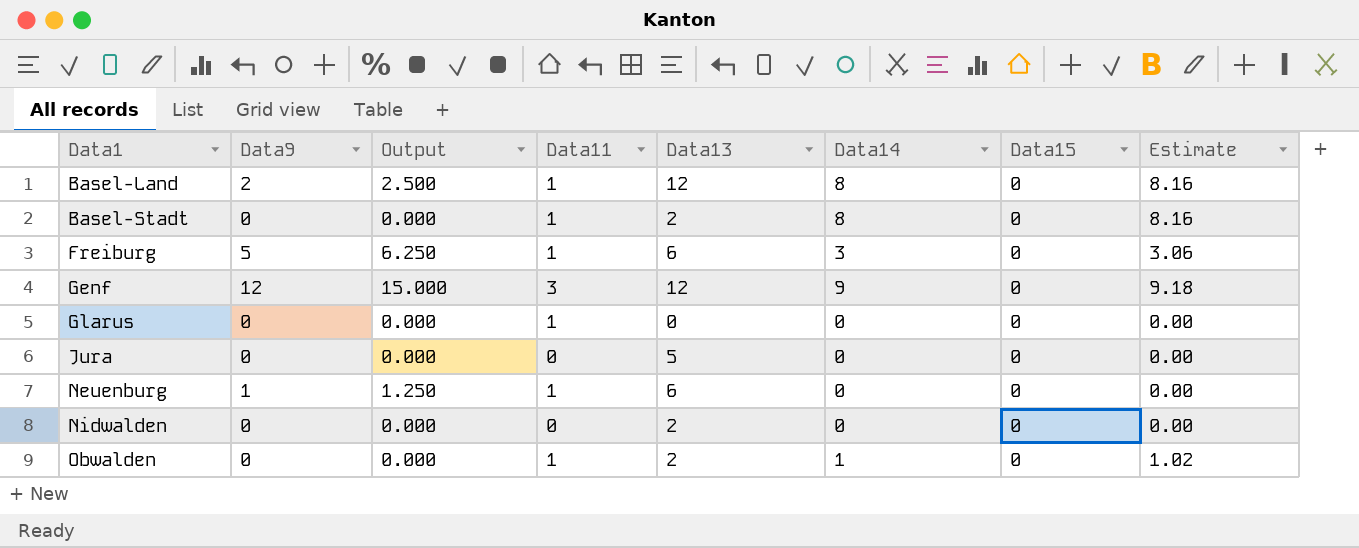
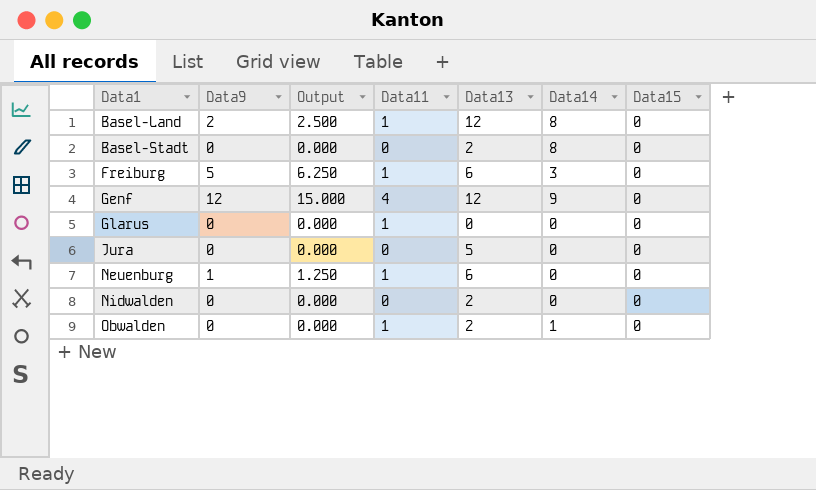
column Estimate | formula: [Data14] * 1.02 -> none
Basel-Stadt | Data11: 1 -> 0
Genf | Data11: 3 -> 4

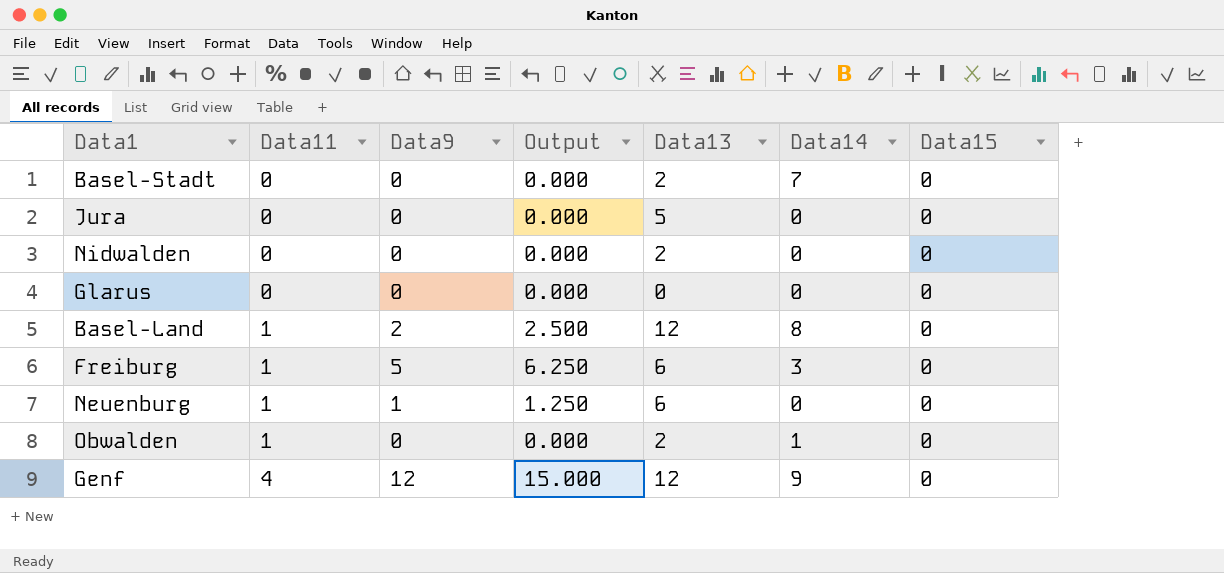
row order: Data1 ascending -> Data11 ascending
column Data11 | position: 4 -> 2
Basel-Stadt | Data14: 8 -> 7
Glarus | Data11: 1 -> 0

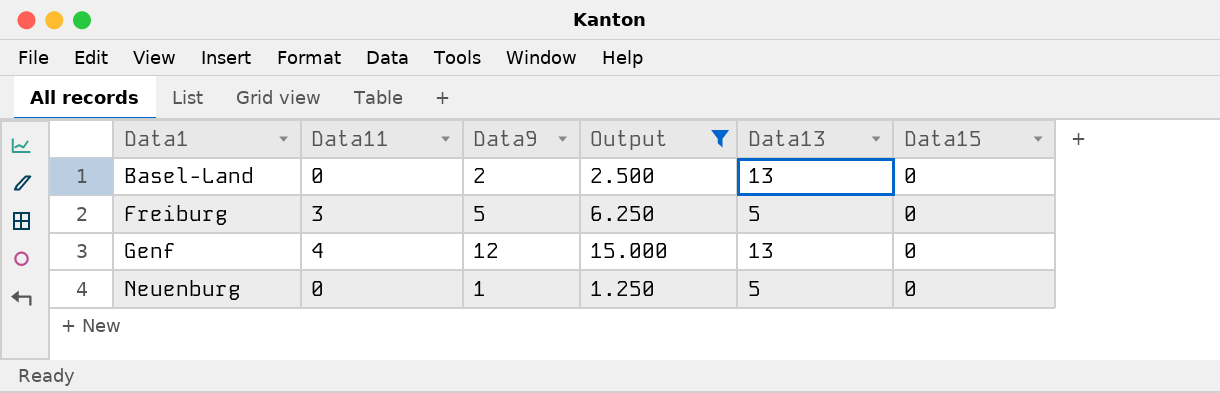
filter: none -> Output != 0.000
row order: Data11 ascending -> Data1 ascending
column Data14 | position: 6 -> none
Basel-Land | Data11: 1 -> 0
Basel-Land | Data13: 12 -> 13
Freiburg | Data11: 1 -> 3
Freiburg | Data13: 6 -> 5
Genf | Data13: 12 -> 13
Neuenburg | Data11: 1 -> 0
Neuenburg | Data13: 6 -> 5

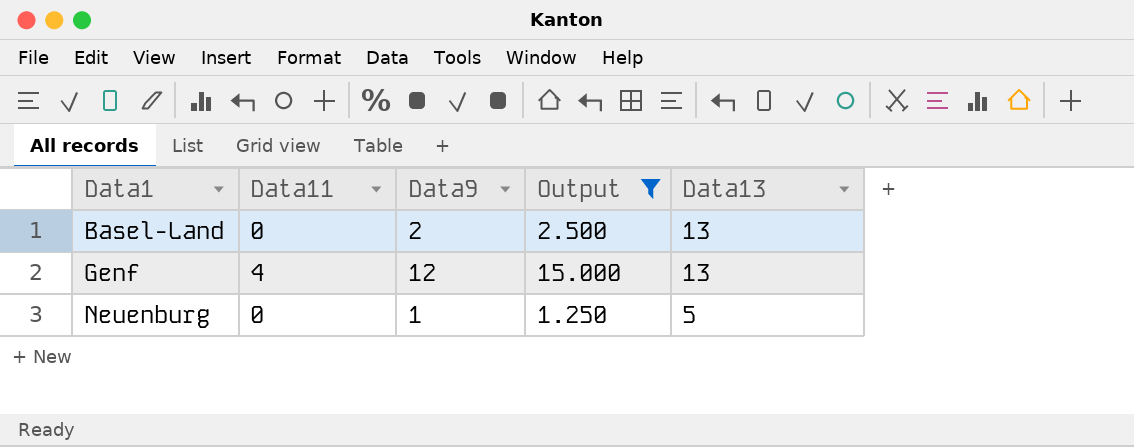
column Data15 | position: 6 -> none
row Freiburg: 3 | 5 | 6.250 | 5 | 0 -> none

